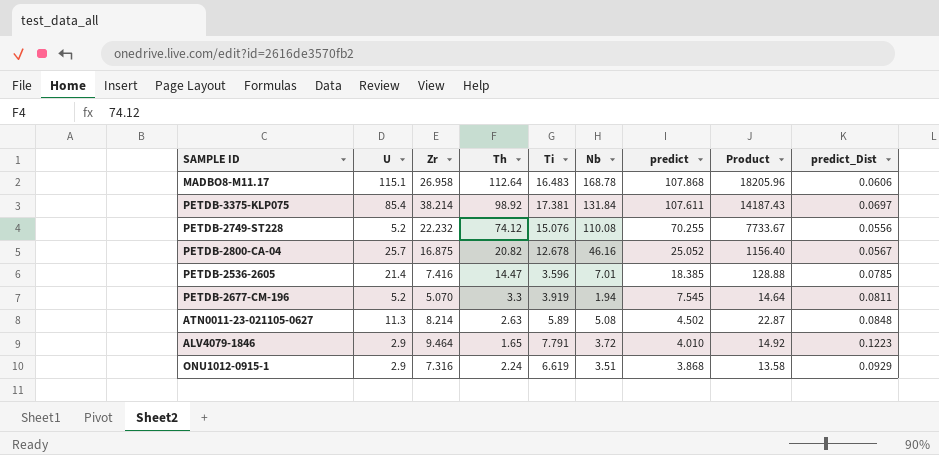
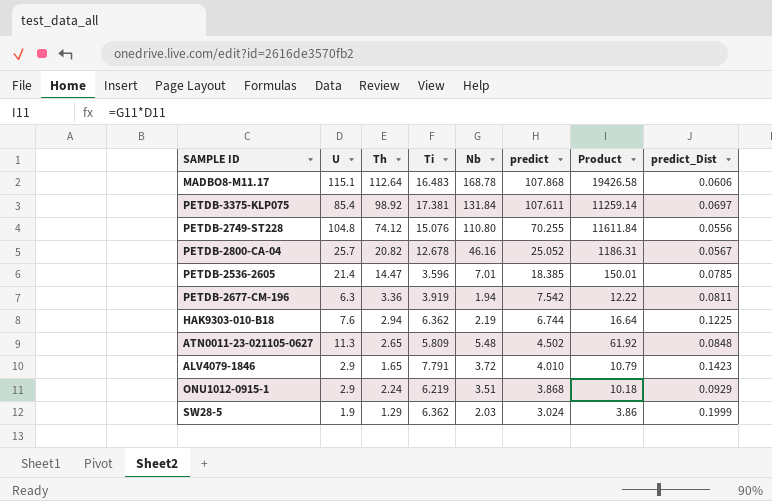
column Zr | position: 3 -> none
column Product | formula: [Nb] * [predict] -> [U] * [Nb]
PETDB-2749-ST228 | U: 5.2 -> 104.8
PETDB-2749-ST228 | Nb: 110.08 -> 110.80
PETDB-2677-CM-196 | U: 5.2 -> 6.3
PETDB-2677-CM-196 | Th: 3.3 -> 3.36
PETDB-2677-CM-196 | predict: 7.545 -> 7.542
row HAK9303-010-B18: none -> 7.6 | 2.94 | 6.362 | 2.19 | 6.744 | 16.64 | 0.1225
ATN0011-23-021105-0627 | Th: 2.63 -> 2.65
ATN0011-23-021105-0627 | Ti: 5.89 -> 5.809
ATN0011-23-021105-0627 | Nb: 5.08 -> 5.48
ALV4079-1846 | predict_Dist: 0.1223 -> 0.1423
ONU1012-0915-1 | Ti: 6.619 -> 6.219
row SW28-5: none -> 1.9 | 1.29 | 6.362 | 2.03 | 3.024 | 3.86 | 0.1999

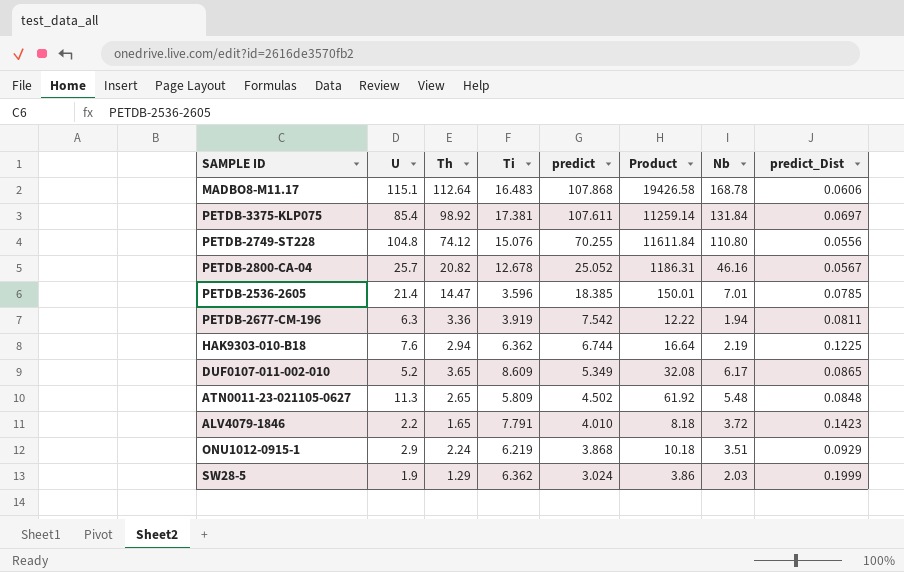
column Nb | position: 5 -> 7
row DUF0107-011-002-010: none -> 5.2 | 3.65 | 8.609 | 5.349 | 32.08 | 6.17 | 0.0865
ALV4079-1846 | U: 2.9 -> 2.2
ALV4079-1846 | Product: 10.79 -> 8.18

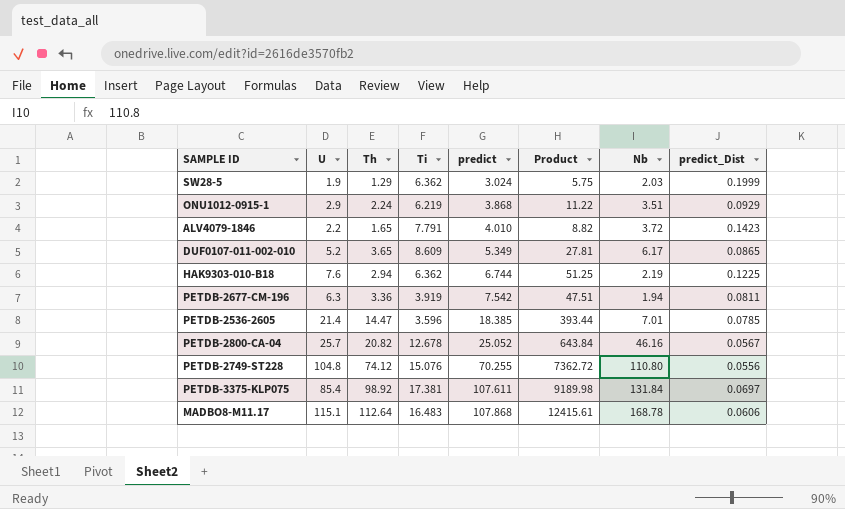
row order: predict descending -> predict ascending
column Product | formula: [U] * [Nb] -> [U] * [predict]
row ATN0011-23-021105-0627: 11.3 | 2.65 | 5.809 | 4.502 | 61.92 | 5.48 | 0.0848 -> none

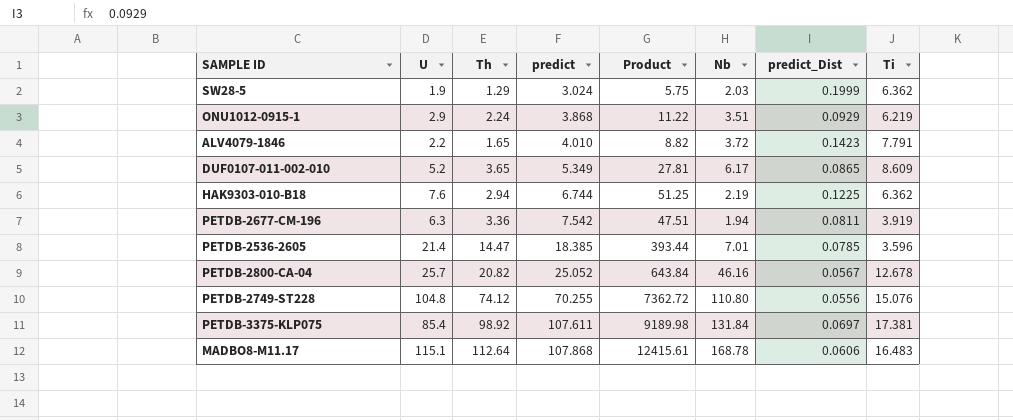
column Ti | position: 4 -> 8

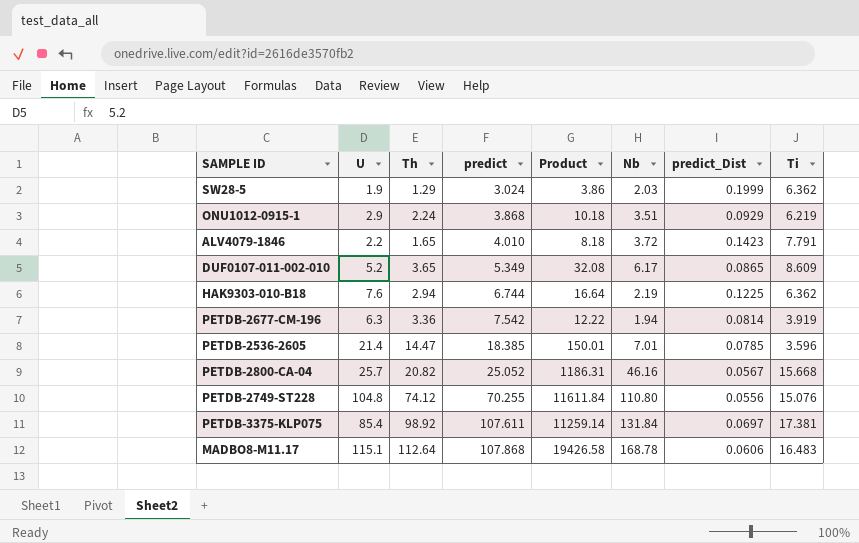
column Product | formula: [U] * [predict] -> [U] * [Nb]
PETDB-2677-CM-196 | predict_Dist: 0.0811 -> 0.0814
PETDB-2800-CA-04 | Ti: 12.678 -> 15.668

